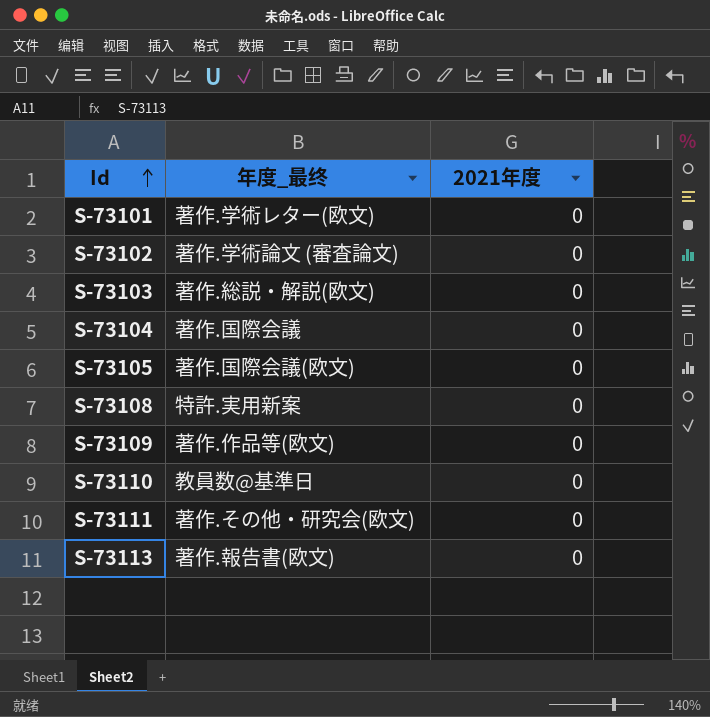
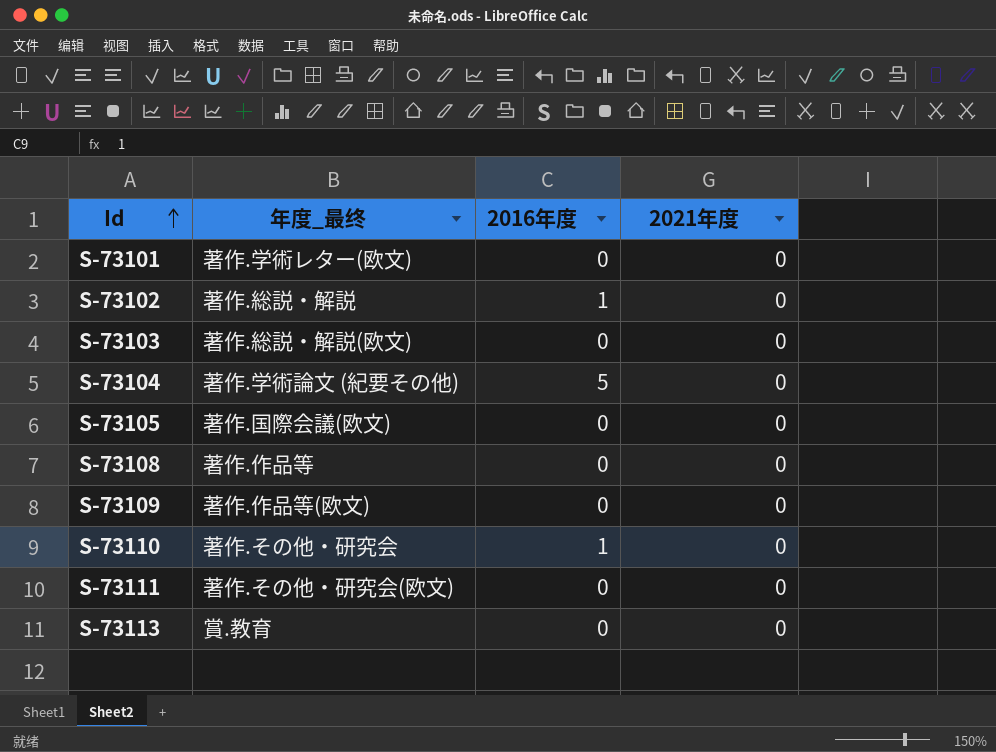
column 2016年度 | position: none -> 3
S-73102 | 年度_最终: 著作.学術論文 (審査論文) -> 著作.総説・解説
S-73104 | 年度_最终: 著作.国際会議 -> 著作.学術論文 (紀要その他)
S-73108 | 年度_最终: 特許.実用新案 -> 著作.作品等
S-73110 | 年度_最终: 教員数@基準日 -> 著作.その他・研究会
S-73113 | 年度_最终: 著作.報告書(欧文) -> 賞.教育

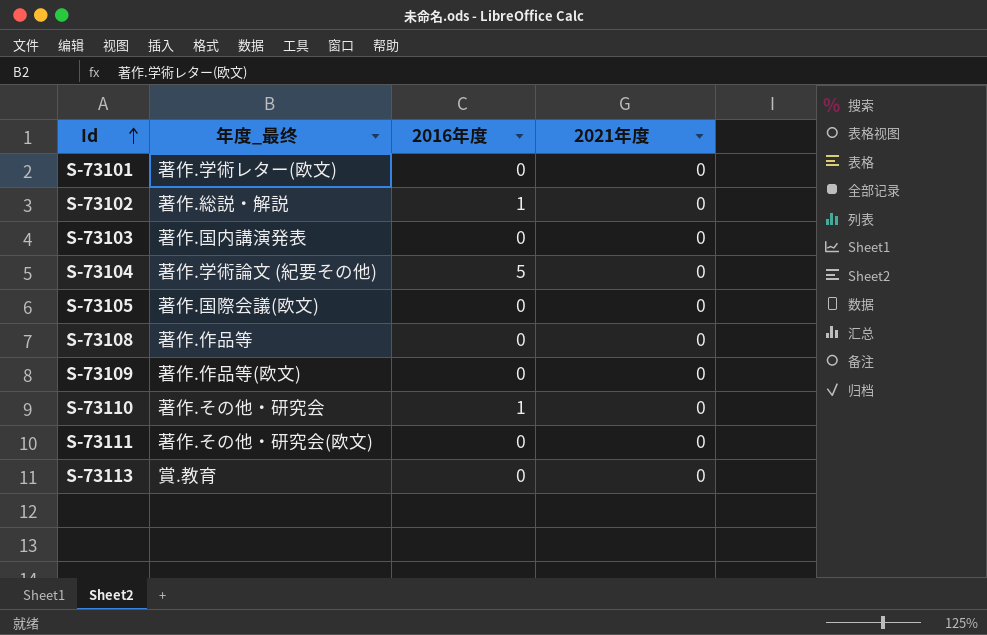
S-73103 | 年度_最终: 著作.総説・解説(欧文) -> 著作.国内講演発表

